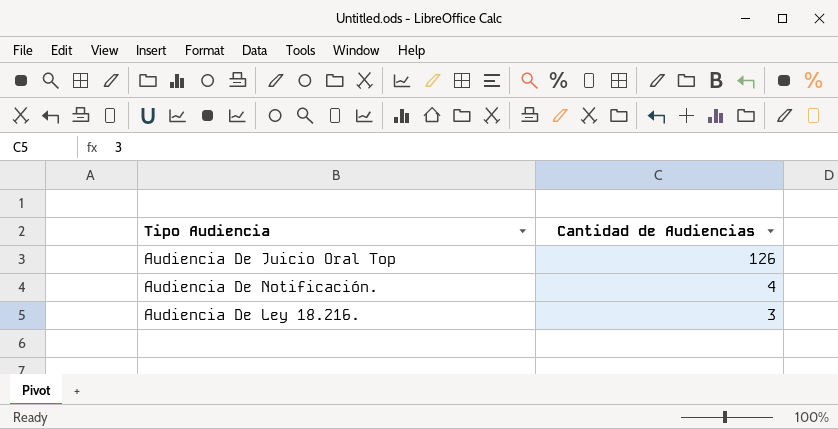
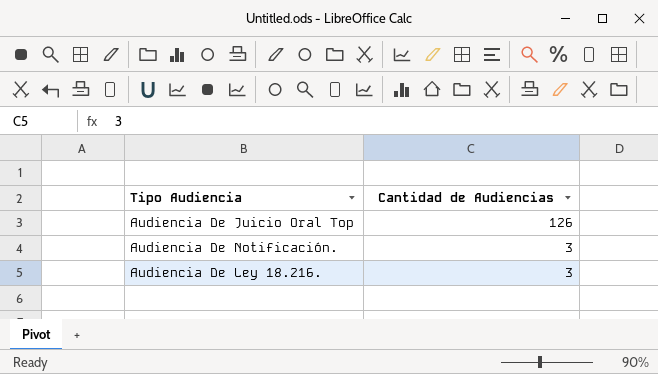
Audiencia De Notificación. | Cantidad de Audiencias: 4 -> 3

